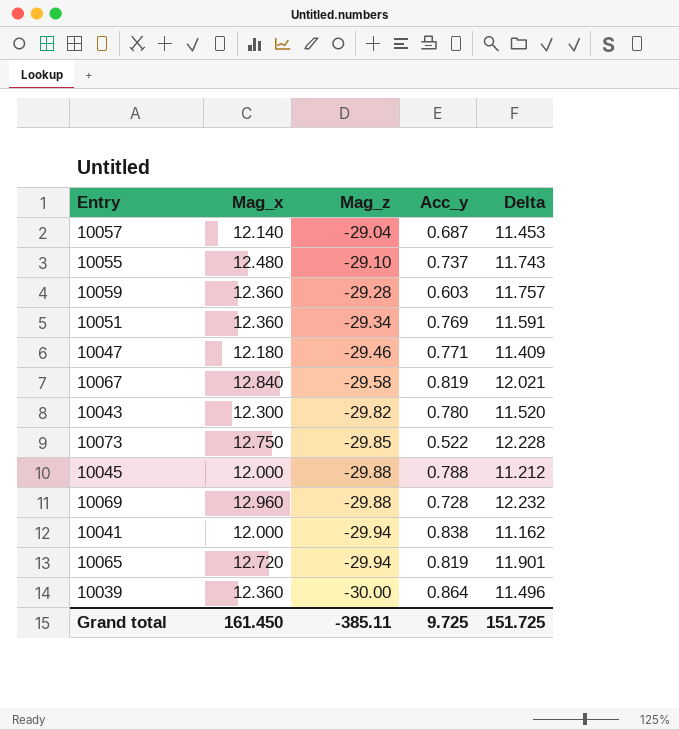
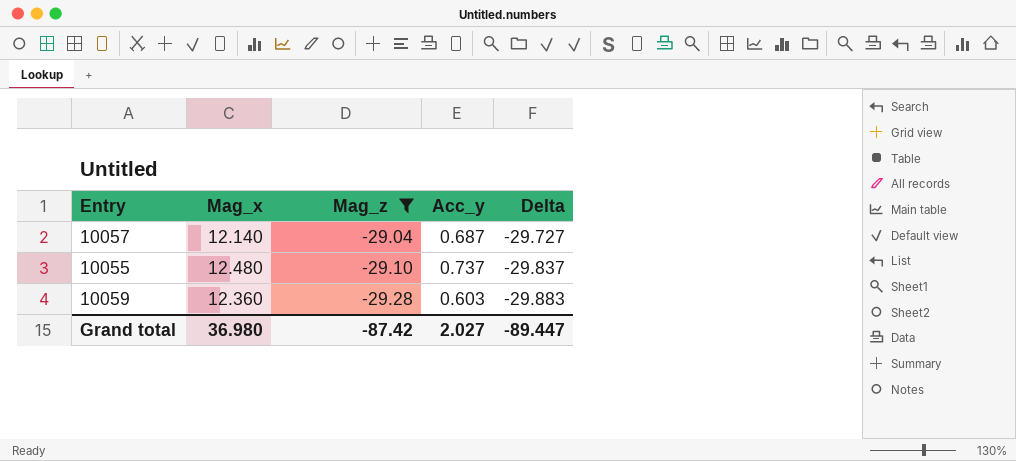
filter: none -> Mag_z >= -29.28
column Delta | formula: [Mag_x] - [Acc_y] -> [Mag_z] - [Acc_y]
Grand total | Mag_x: 161.450 -> 36.980
Grand total | Mag_z: -385.11 -> -87.42
Grand total | Acc_y: 9.725 -> 2.027
Grand total | Delta: 151.725 -> -89.447

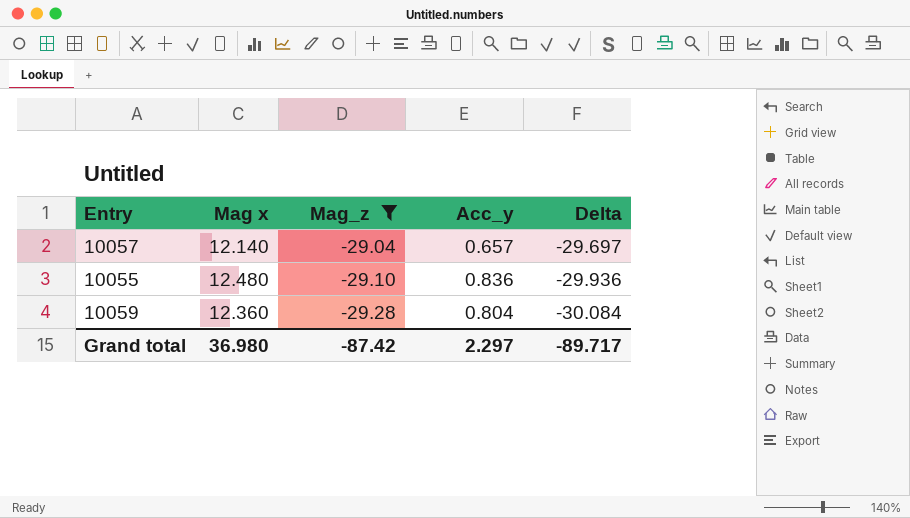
column name: Mag_x -> Mag x
10057 | Acc_y: 0.687 -> 0.657
10057 | Delta: -29.727 -> -29.697
10055 | Acc_y: 0.737 -> 0.836
10055 | Delta: -29.837 -> -29.936
10059 | Acc_y: 0.603 -> 0.804
10059 | Delta: -29.883 -> -30.084
Grand total | Acc_y: 2.027 -> 2.297
Grand total | Delta: -89.447 -> -89.717

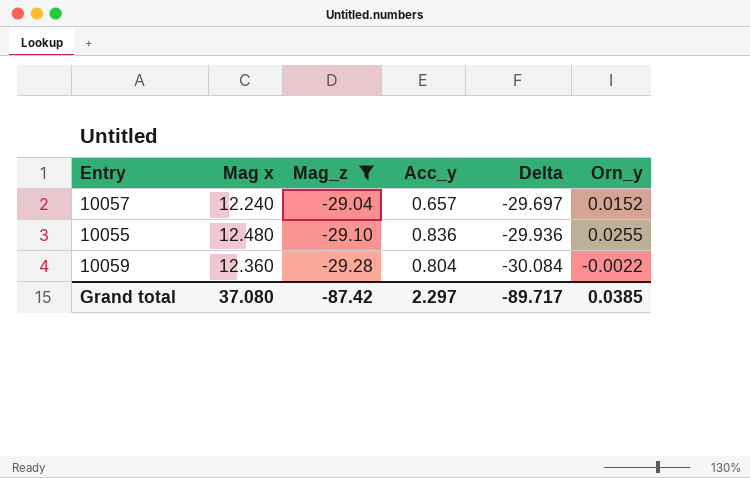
column Orn_y | position: none -> 6
10057 | Mag x: 12.140 -> 12.240
Grand total | Mag x: 36.980 -> 37.080

